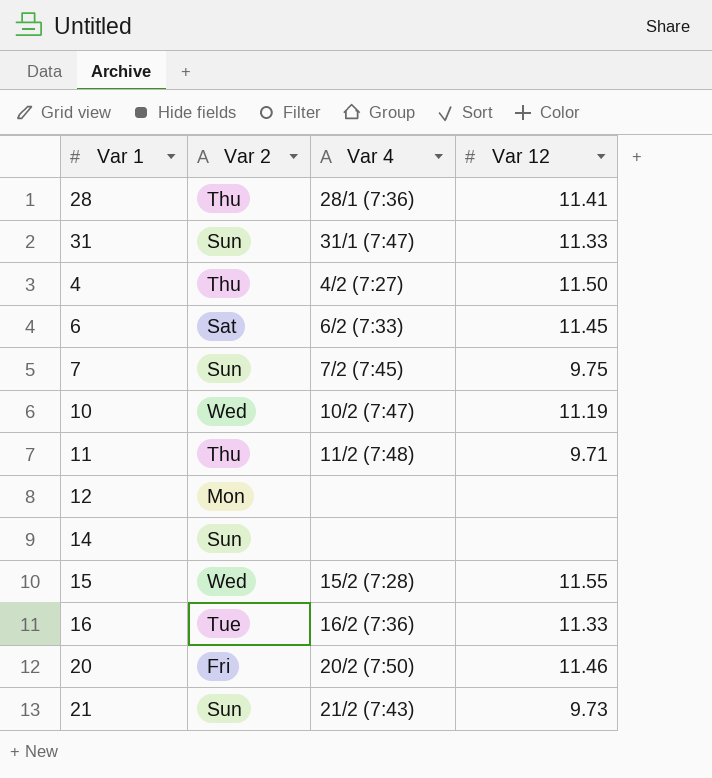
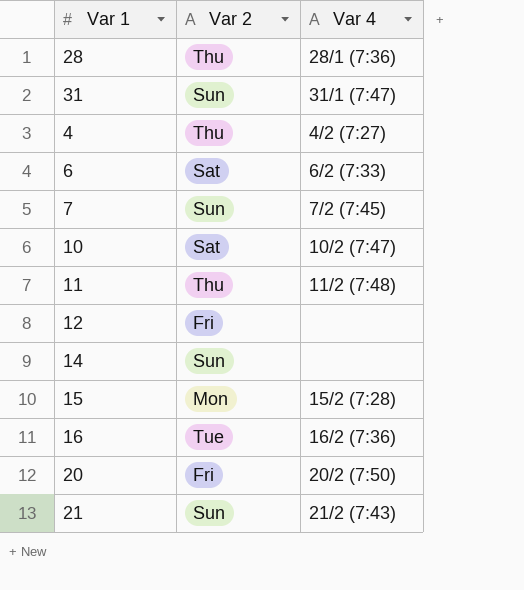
column Var 12 | position: 4 -> none
10 | Var 2: Wed -> Sat
12 | Var 2: Mon -> Fri
15 | Var 2: Wed -> Mon

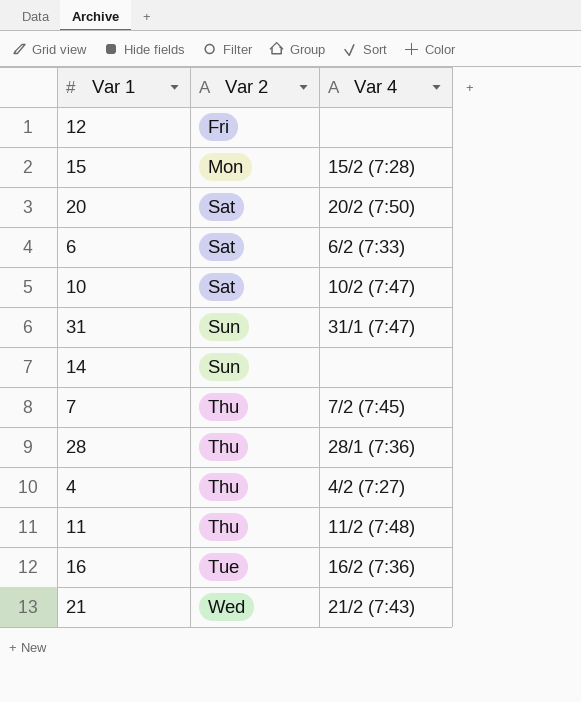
row order: none -> Var 2 ascending
20 | Var 2: Fri -> Sat
7 | Var 2: Sun -> Thu
21 | Var 2: Sun -> Wed

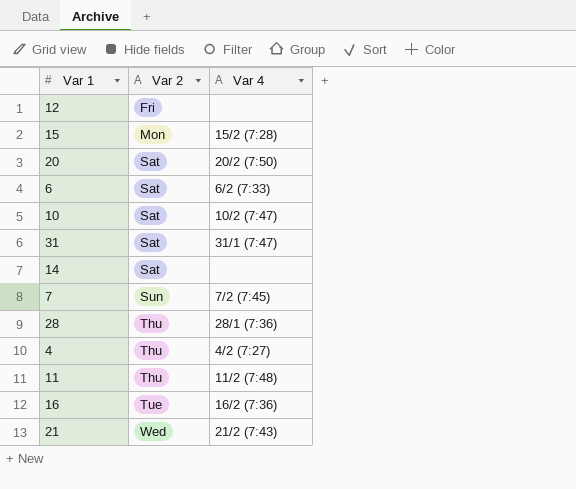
31 | Var 2: Sun -> Sat
14 | Var 2: Sun -> Sat
7 | Var 2: Thu -> Sun

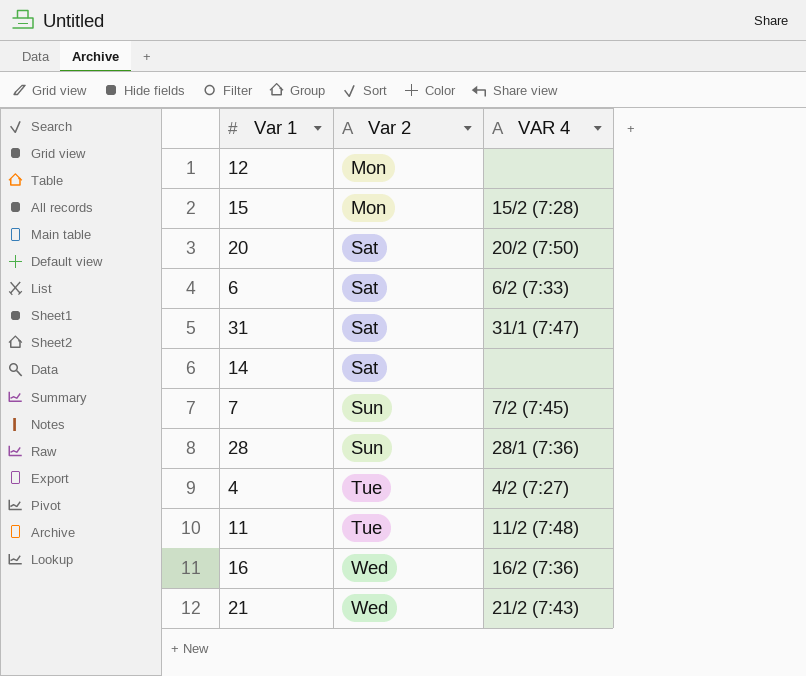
column name: Var 4 -> VAR 4
row 10: Sat | 10/2 (7:47) -> none
12 | Var 2: Fri -> Mon
28 | Var 2: Thu -> Sun
4 | Var 2: Thu -> Tue
11 | Var 2: Thu -> Tue
16 | Var 2: Tue -> Wed

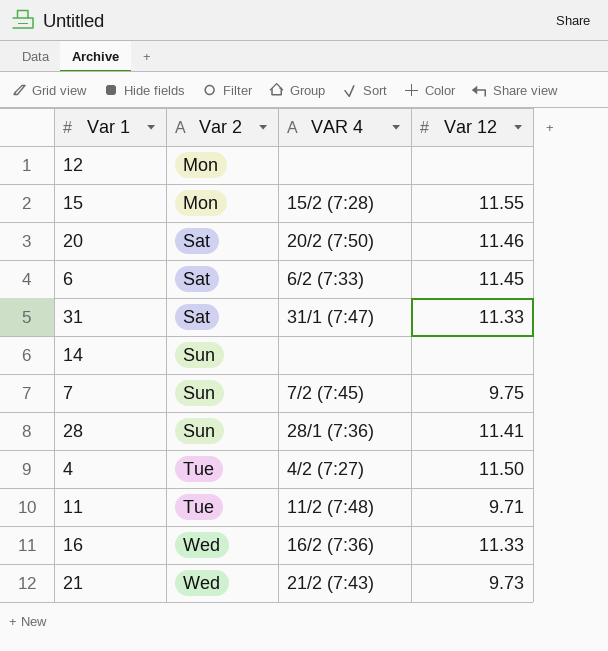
column Var 12 | position: none -> 4
14 | Var 2: Sat -> Sun

